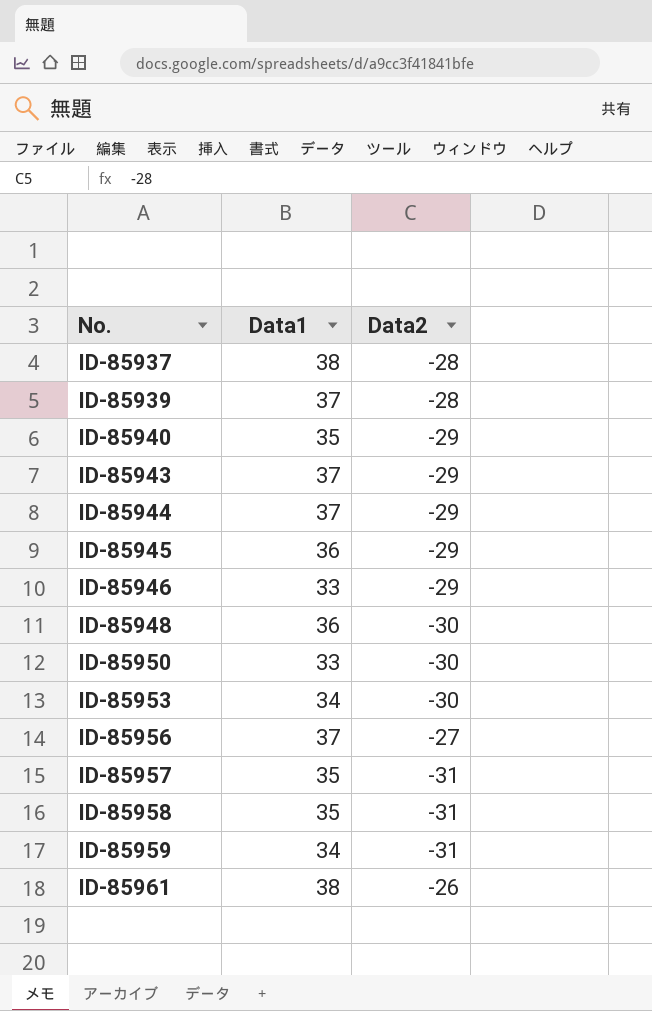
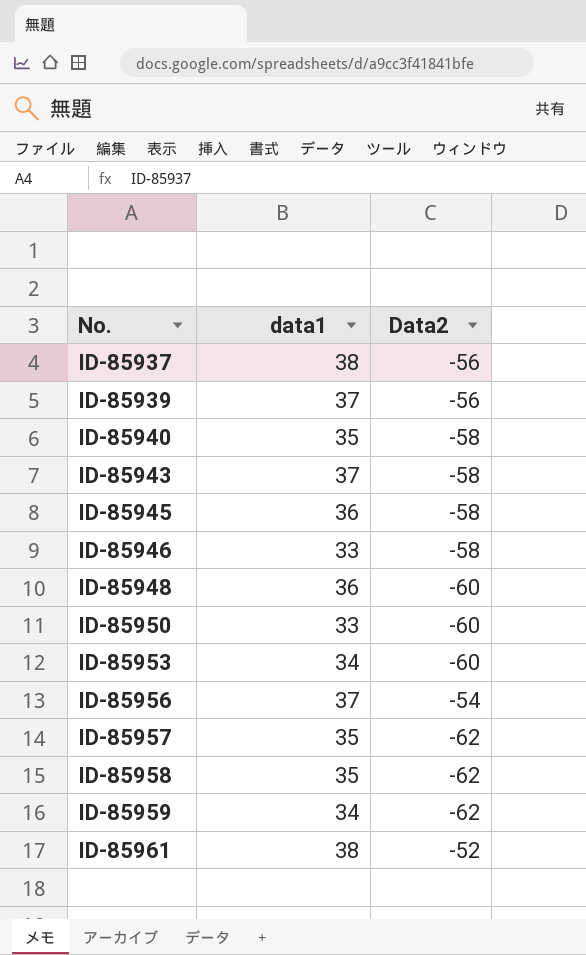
column name: Data1 -> data1
row ID-85944: 37 | -29 -> none
ID-85937 | Data2: -28 -> -56
ID-85939 | Data2: -28 -> -56
ID-85940 | Data2: -29 -> -58
ID-85943 | Data2: -29 -> -58
ID-85945 | Data2: -29 -> -58
ID-85946 | Data2: -29 -> -58
ID-85948 | Data2: -30 -> -60
ID-85950 | Data2: -30 -> -60
ID-85953 | Data2: -30 -> -60
ID-85956 | Data2: -27 -> -54
ID-85957 | Data2: -31 -> -62
ID-85958 | Data2: -31 -> -62
ID-85959 | Data2: -31 -> -62
ID-85961 | Data2: -26 -> -52

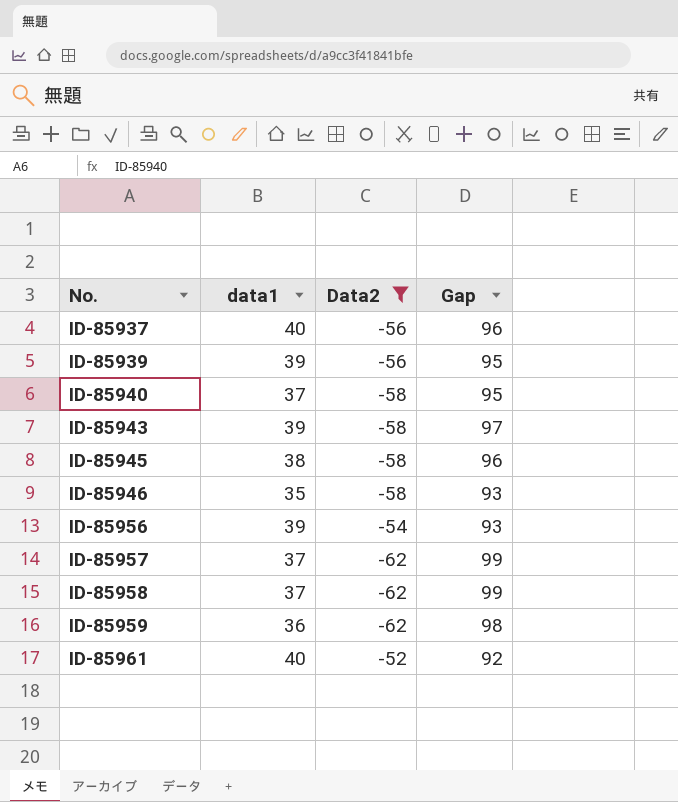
filter: none -> Data2 != -60
column Gap | formula: none -> [data1] - [Data2]
ID-85937 | data1: 38 -> 40
ID-85939 | data1: 37 -> 39
ID-85940 | data1: 35 -> 37
ID-85943 | data1: 37 -> 39
ID-85945 | data1: 36 -> 38
ID-85946 | data1: 33 -> 35
ID-85956 | data1: 37 -> 39
ID-85957 | data1: 35 -> 37
ID-85958 | data1: 35 -> 37
ID-85959 | data1: 34 -> 36
ID-85961 | data1: 38 -> 40

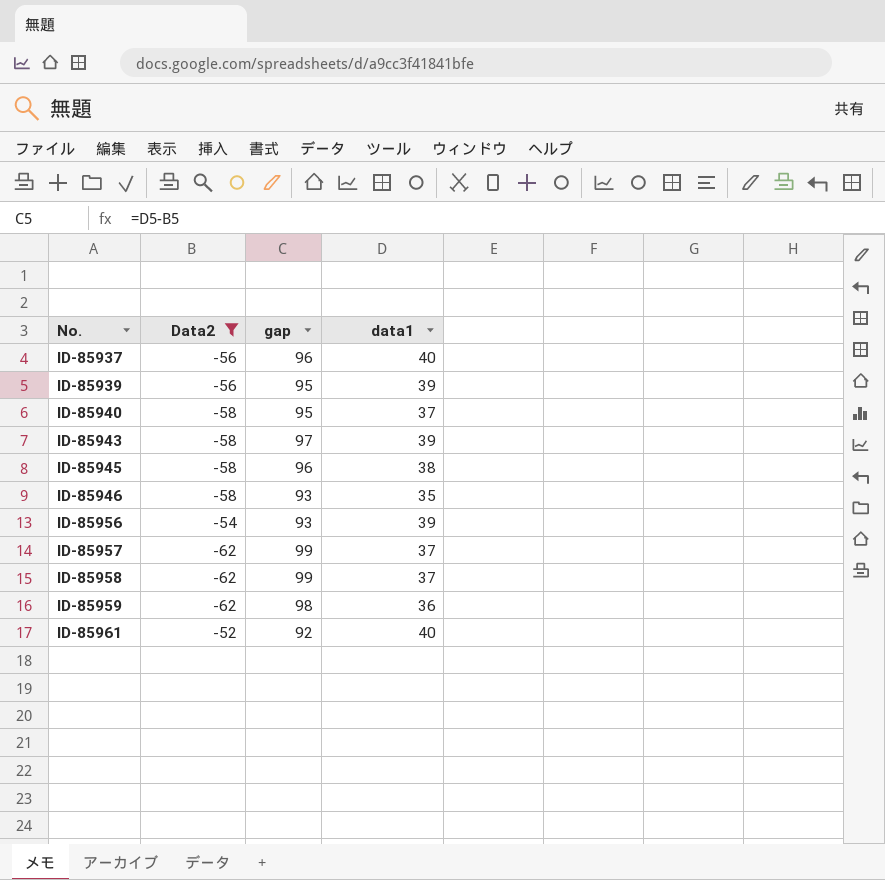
column name: Gap -> gap
column data1 | position: 2 -> 4

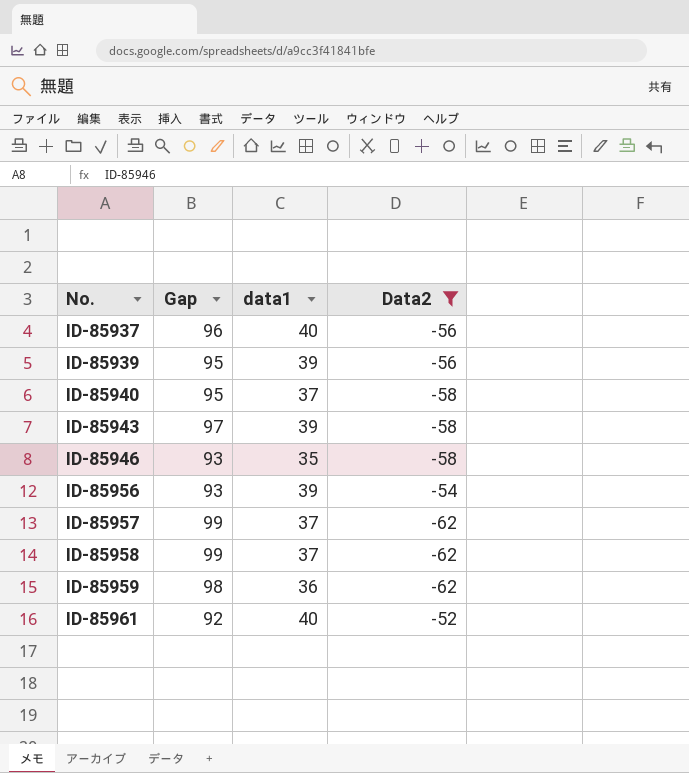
column name: gap -> Gap
column Data2 | position: 2 -> 4
row ID-85945: -58 | 96 | 38 -> none

